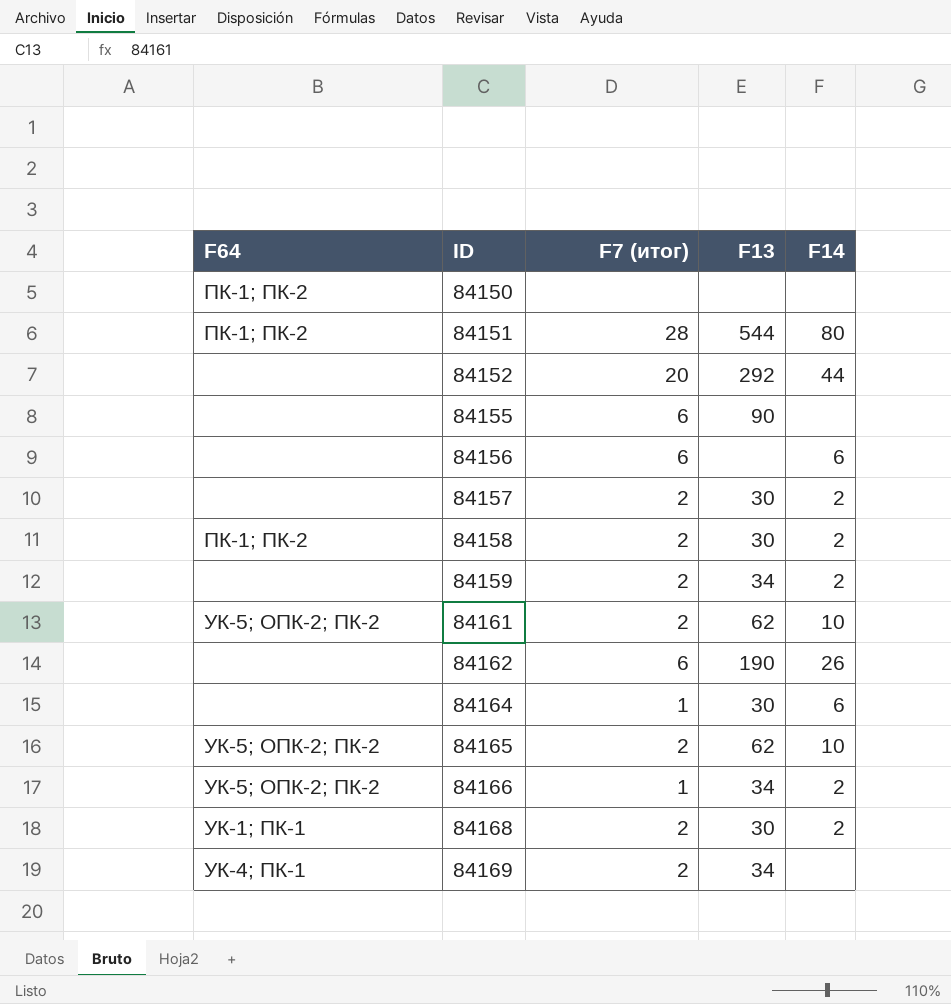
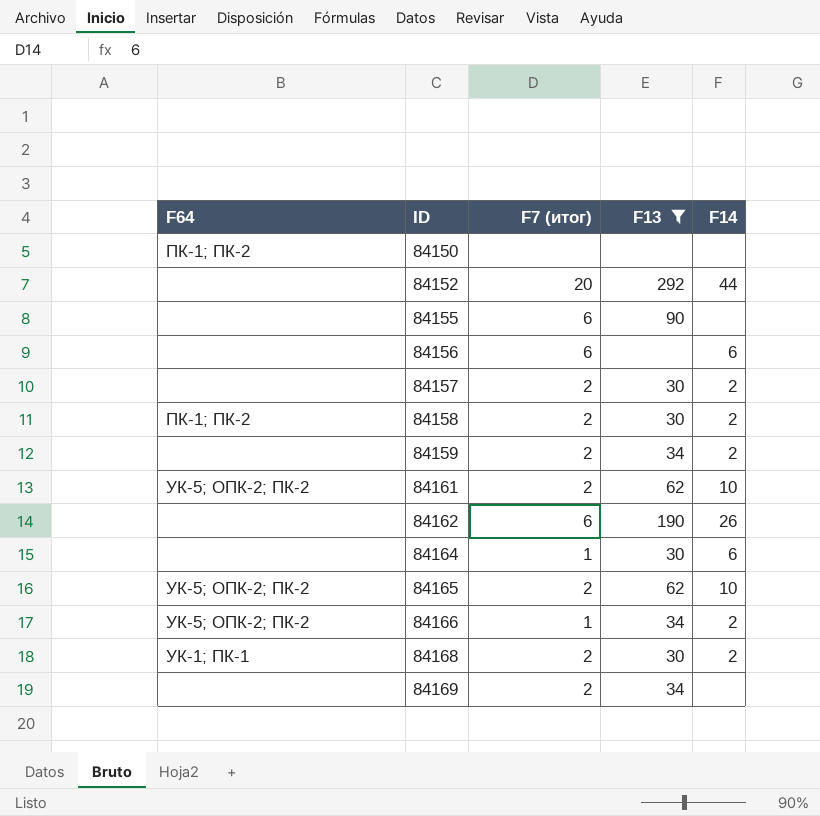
filter: none -> F13 != 544
84169 | F64: УК-4; ПК-1 -> none

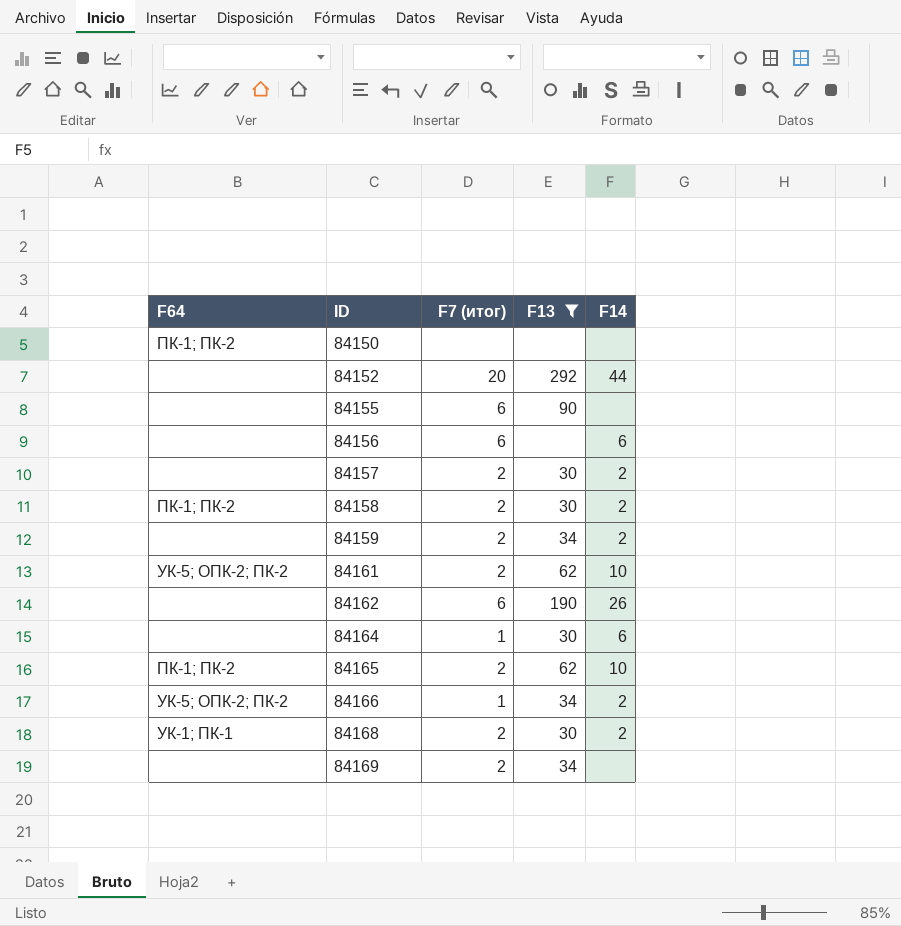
84165 | F64: УК-5; ОПК-2; ПК-2 -> ПК-1; ПК-2

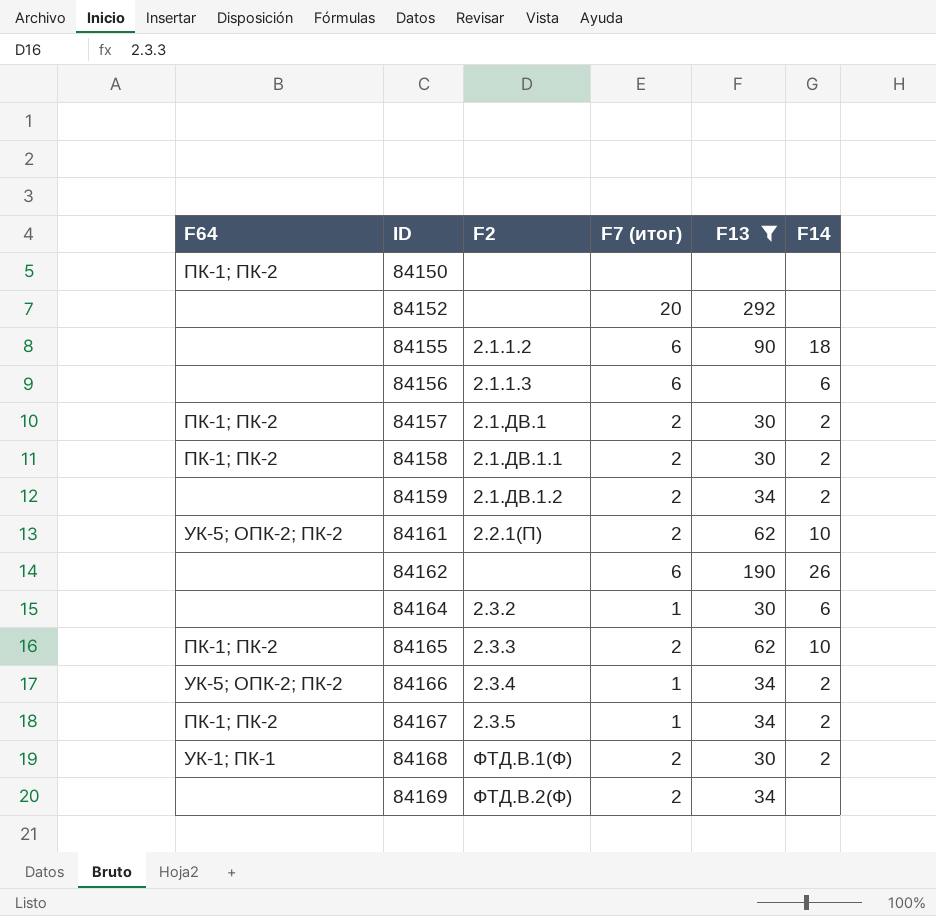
column F2 | position: none -> 3
84152 | F14: 44 -> none
84155 | F14: none -> 18
84157 | F64: none -> ПК-1; ПК-2
row 84167: none -> ПК-1; ПК-2 | 2.3.5 | 1 | 34 | 2

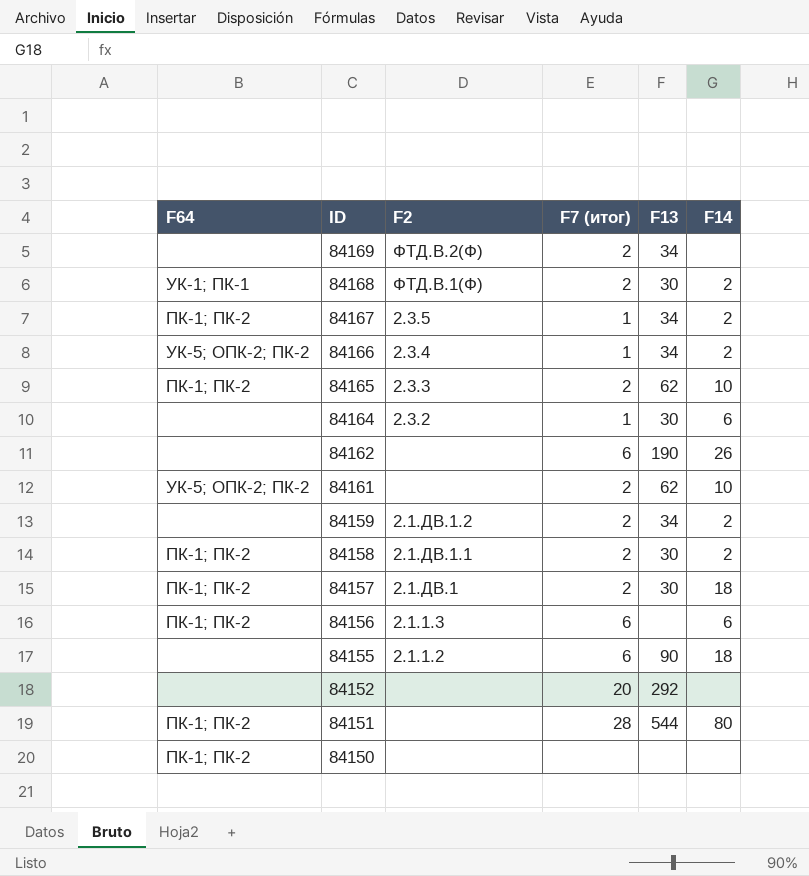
filter: F13 != 544 -> none
row order: ID ascending -> ID descending
84161 | F2: 2.2.1(П) -> none
84157 | F14: 2 -> 18
84156 | F64: none -> ПК-1; ПК-2

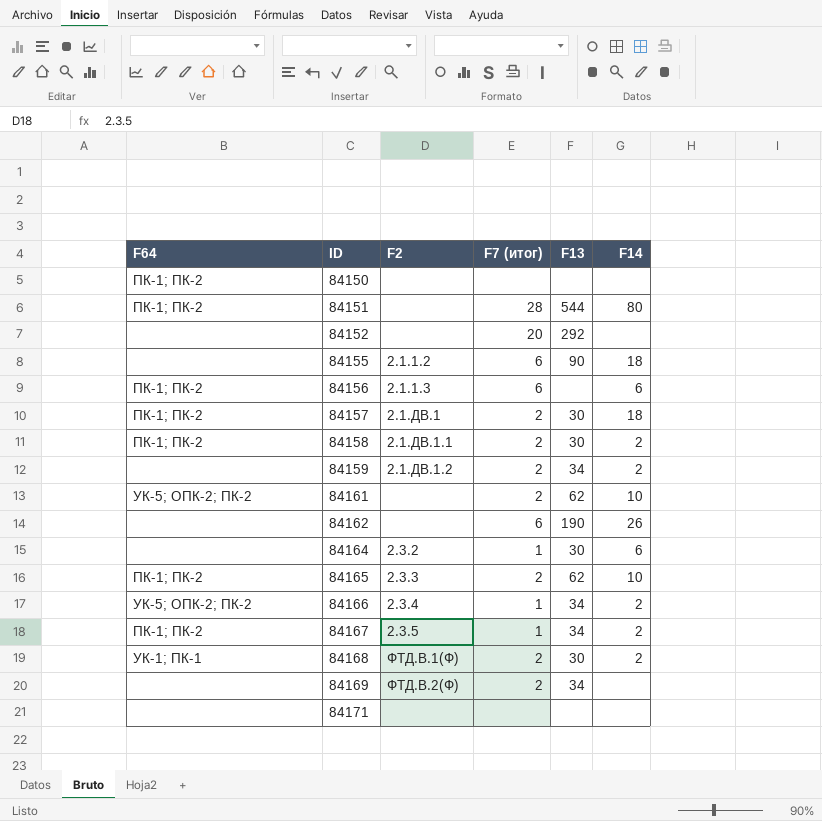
row order: ID descending -> ID ascending
row 84171: none -> none | none | none | none | none

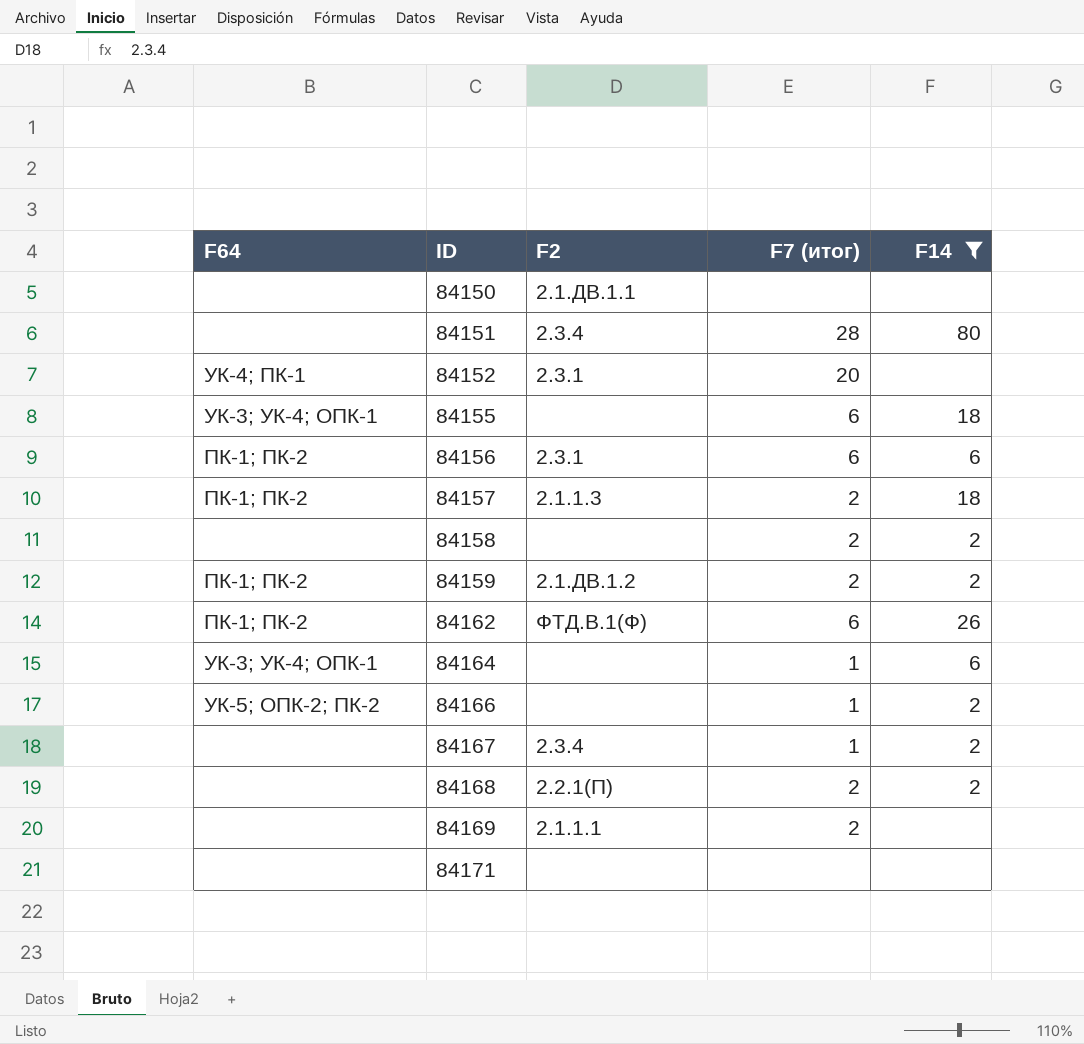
filter: none -> F14 != 10
column F13 | position: 5 -> none
84150 | F64: ПК-1; ПК-2 -> none
84150 | F2: none -> 2.1.ДВ.1.1
84151 | F64: ПК-1; ПК-2 -> none
84151 | F2: none -> 2.3.4
84152 | F64: none -> УК-4; ПК-1
84152 | F2: none -> 2.3.1
84155 | F64: none -> УК-3; УК-4; ОПК-1
84155 | F2: 2.1.1.2 -> none
84156 | F2: 2.1.1.3 -> 2.3.1
84157 | F2: 2.1.ДВ.1 -> 2.1.1.3
84158 | F64: ПК-1; ПК-2 -> none
84158 | F2: 2.1.ДВ.1.1 -> none
84159 | F64: none -> ПК-1; ПК-2
84162 | F64: none -> ПК-1; ПК-2
84162 | F2: none -> ФТД.В.1(Ф)
84164 | F64: none -> УК-3; УК-4; ОПК-1
84164 | F2: 2.3.2 -> none
84166 | F2: 2.3.4 -> none
84167 | F64: ПК-1; ПК-2 -> none
84167 | F2: 2.3.5 -> 2.3.4
84168 | F64: УК-1; ПК-1 -> none
84168 | F2: ФТД.В.1(Ф) -> 2.2.1(П)
84169 | F2: ФТД.В.2(Ф) -> 2.1.1.1

